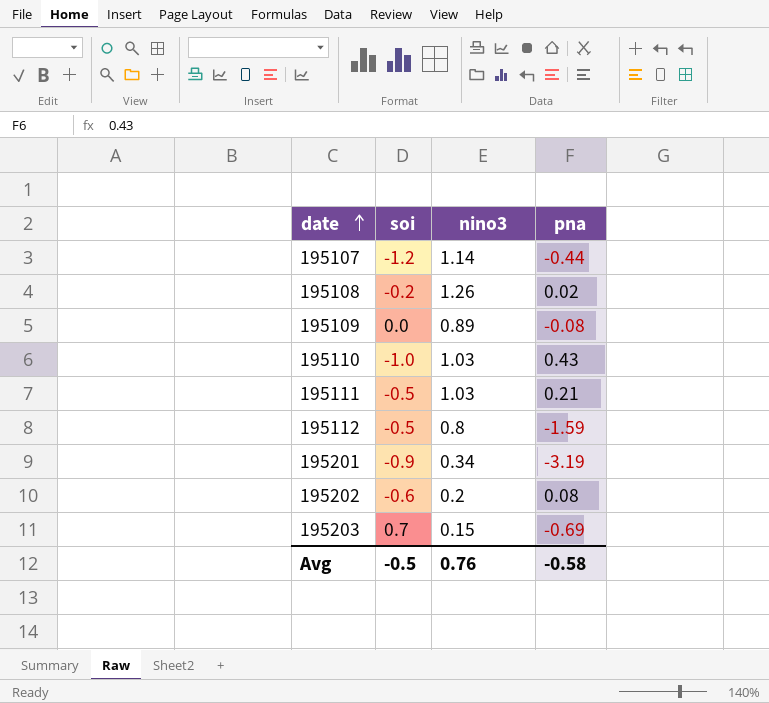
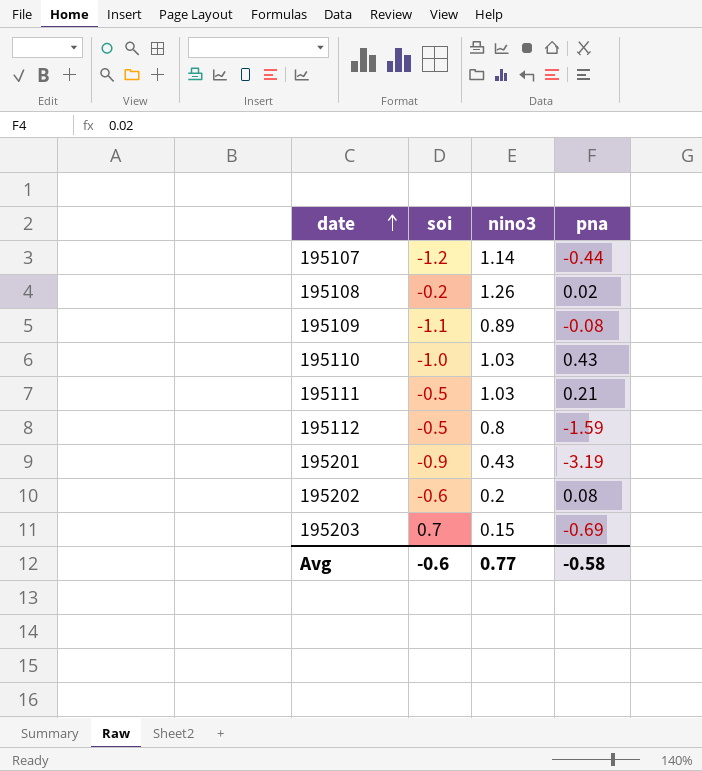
195109 | soi: 0.0 -> -1.1
195201 | nino3: 0.34 -> 0.43
Avg | soi: -0.5 -> -0.6
Avg | nino3: 0.76 -> 0.77

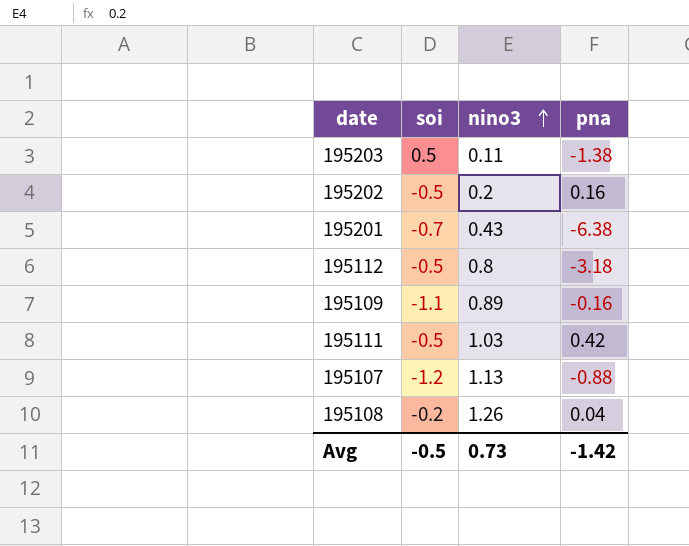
row order: date ascending -> nino3 ascending
row 195110: -1.0 | 1.03 | 0.43 -> none
195203 | soi: 0.7 -> 0.5
195203 | nino3: 0.15 -> 0.11
195203 | pna: -0.69 -> -1.38
195202 | soi: -0.6 -> -0.5
195202 | pna: 0.08 -> 0.16
195201 | soi: -0.9 -> -0.7
195201 | pna: -3.19 -> -6.38
195112 | pna: -1.59 -> -3.18
195109 | pna: -0.08 -> -0.16
195111 | pna: 0.21 -> 0.42
195107 | nino3: 1.14 -> 1.13
195107 | pna: -0.44 -> -0.88
195108 | pna: 0.02 -> 0.04
Avg | soi: -0.6 -> -0.5
Avg | nino3: 0.77 -> 0.73
Avg | pna: -0.58 -> -1.42

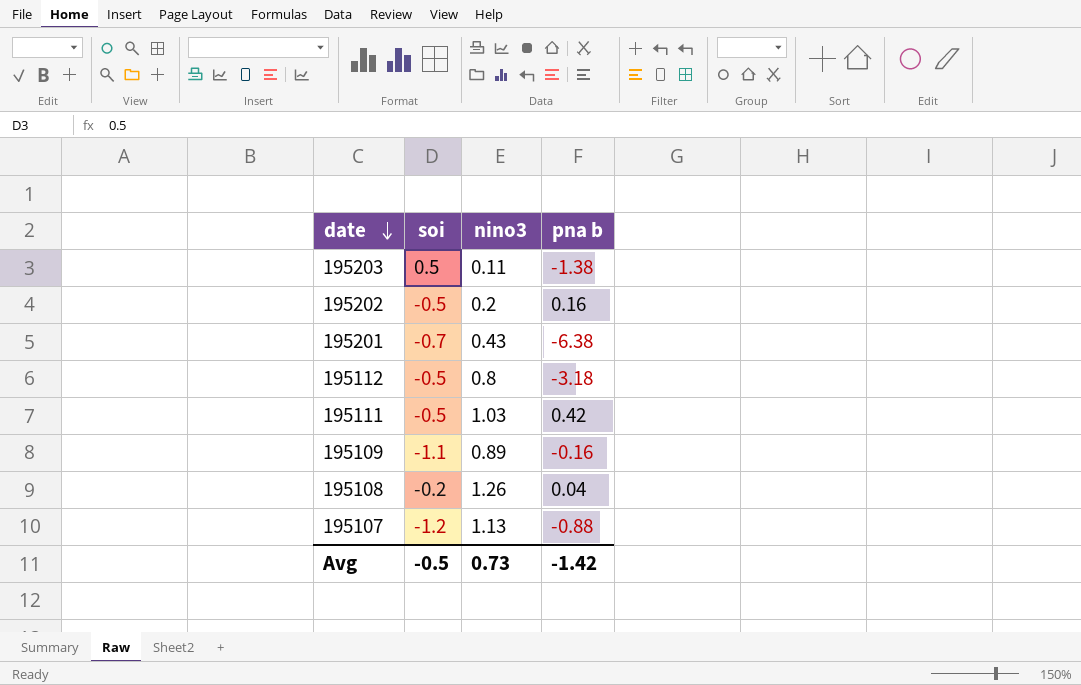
row order: nino3 ascending -> date descending
column name: pna -> pna b

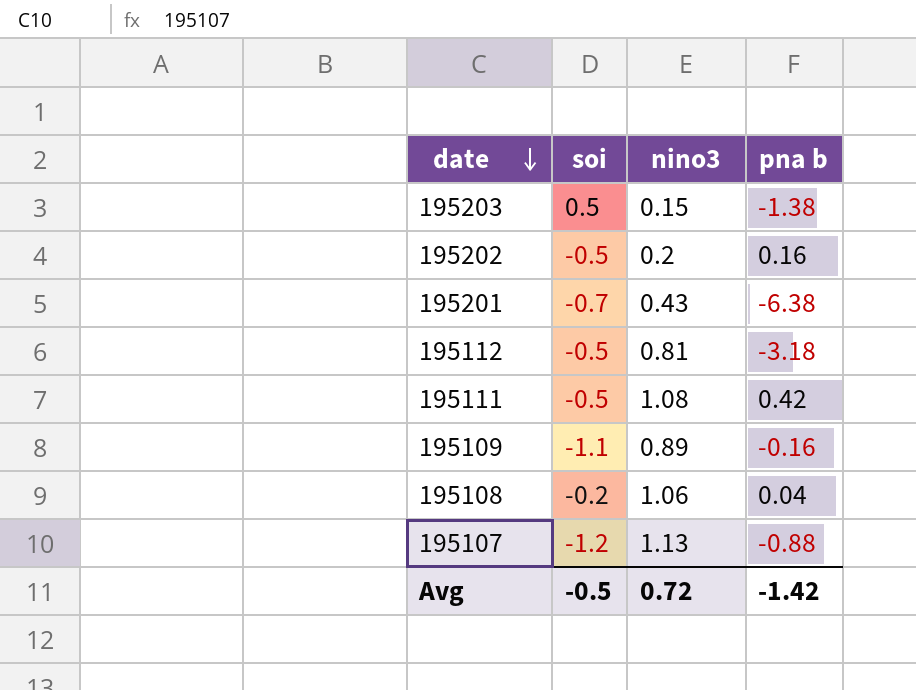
195203 | nino3: 0.11 -> 0.15
195112 | nino3: 0.8 -> 0.81
195111 | nino3: 1.03 -> 1.08
195108 | nino3: 1.26 -> 1.06
Avg | nino3: 0.73 -> 0.72

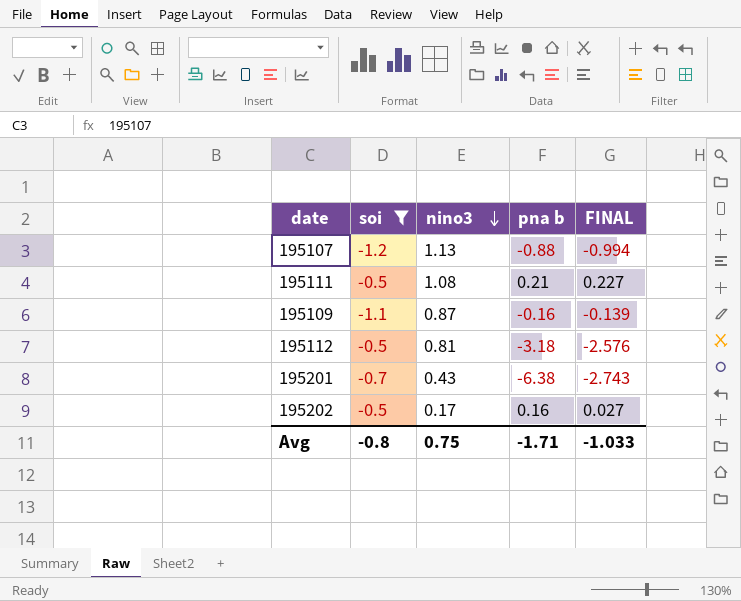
filter: none -> soi <= -0.5
row order: date descending -> nino3 descending
column FINAL | formula: none -> [nino3] * [pna b]
195111 | pna b: 0.42 -> 0.21
195109 | nino3: 0.89 -> 0.87
195202 | nino3: 0.2 -> 0.17
Avg | soi: -0.5 -> -0.8
Avg | nino3: 0.72 -> 0.75
Avg | pna b: -1.42 -> -1.71

